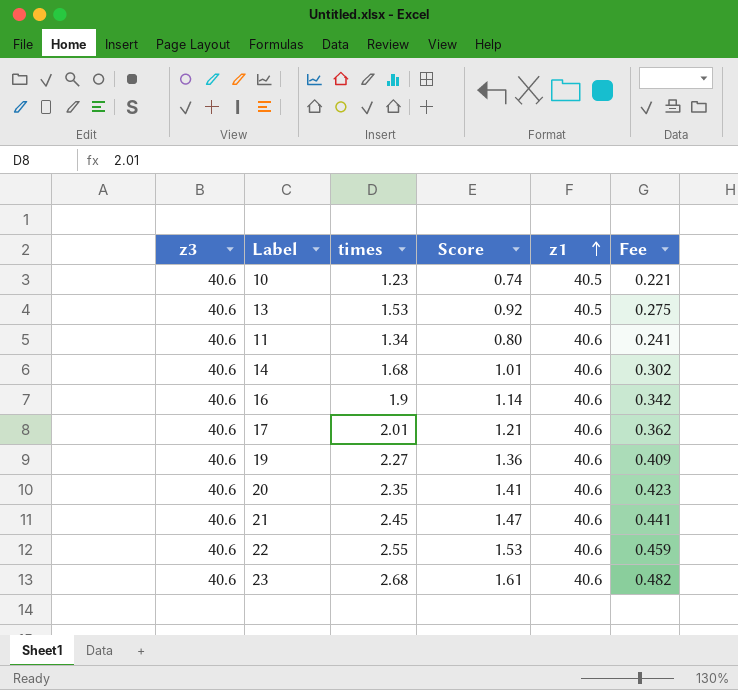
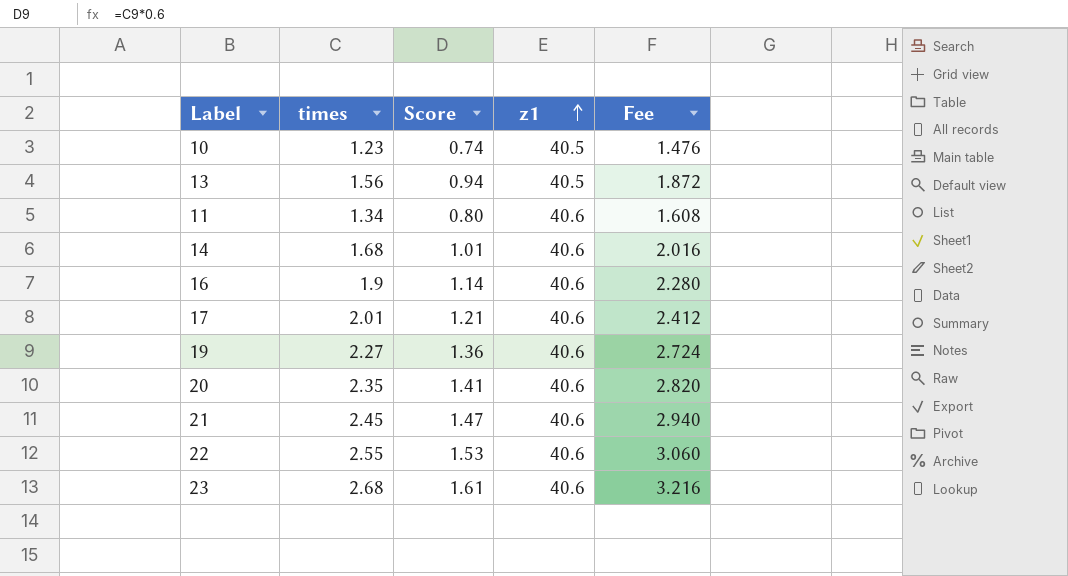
column z3 | position: 1 -> none
column Fee | formula: [times] * 0.18 -> [times] * 1.2
13 | times: 1.53 -> 1.56
13 | Score: 0.92 -> 0.94

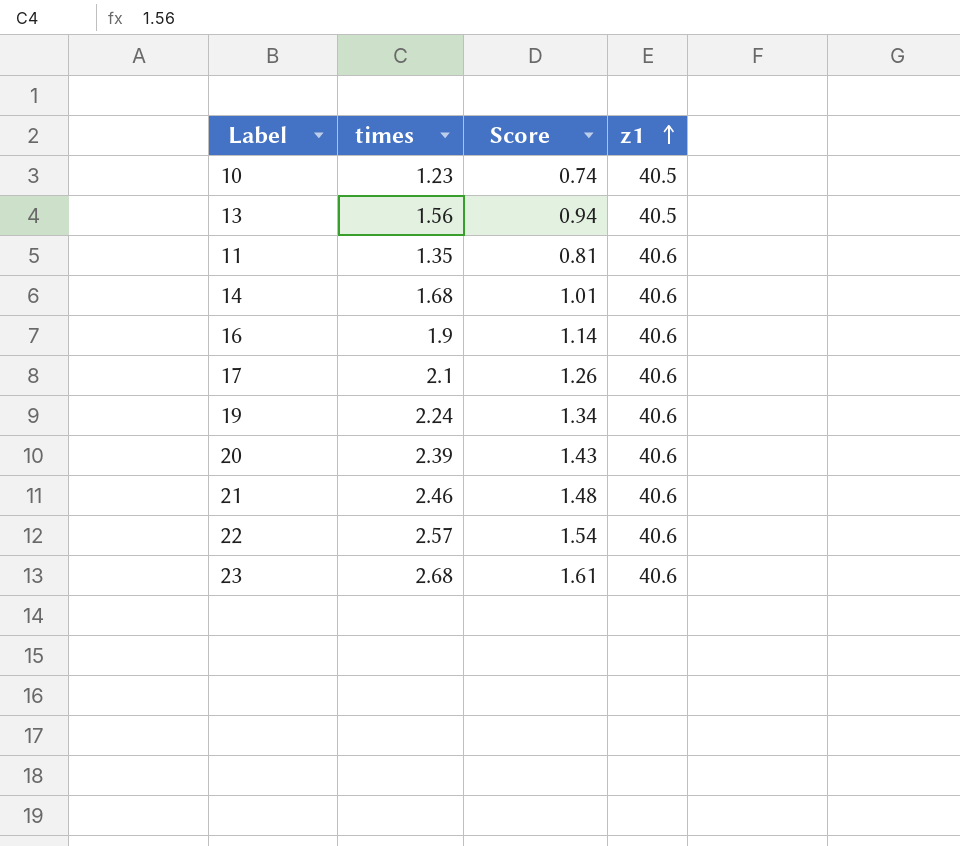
column Fee | formula: [times] * 1.2 -> none
11 | times: 1.34 -> 1.35
11 | Score: 0.80 -> 0.81
17 | times: 2.01 -> 2.1
17 | Score: 1.21 -> 1.26
19 | times: 2.27 -> 2.24
19 | Score: 1.36 -> 1.34
20 | times: 2.35 -> 2.39
20 | Score: 1.41 -> 1.43
21 | times: 2.45 -> 2.46
21 | Score: 1.47 -> 1.48
22 | times: 2.55 -> 2.57
22 | Score: 1.53 -> 1.54

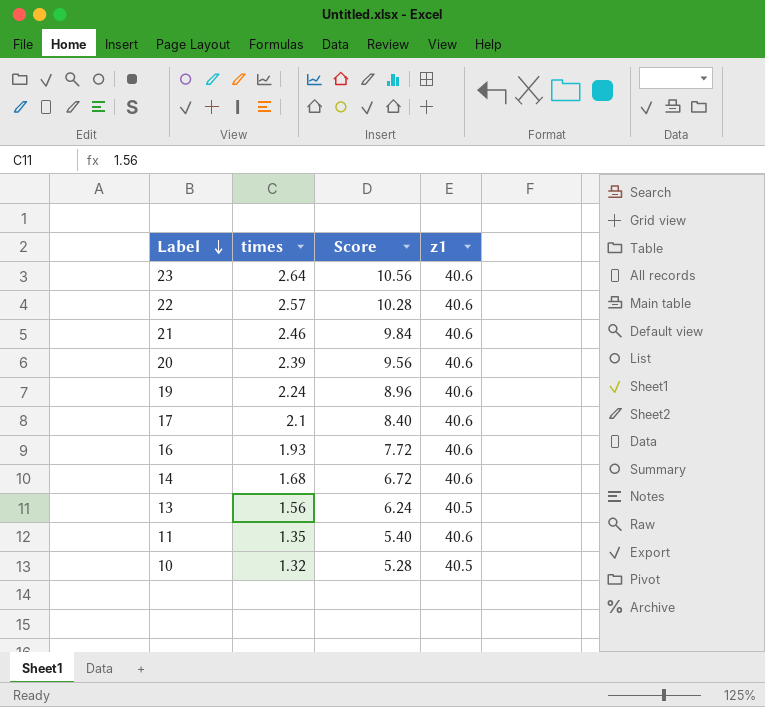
row order: z1 ascending -> Label descending
column Score | formula: [times] * 0.6 -> [times] * 4
23 | times: 2.68 -> 2.64
16 | times: 1.9 -> 1.93
10 | times: 1.23 -> 1.32

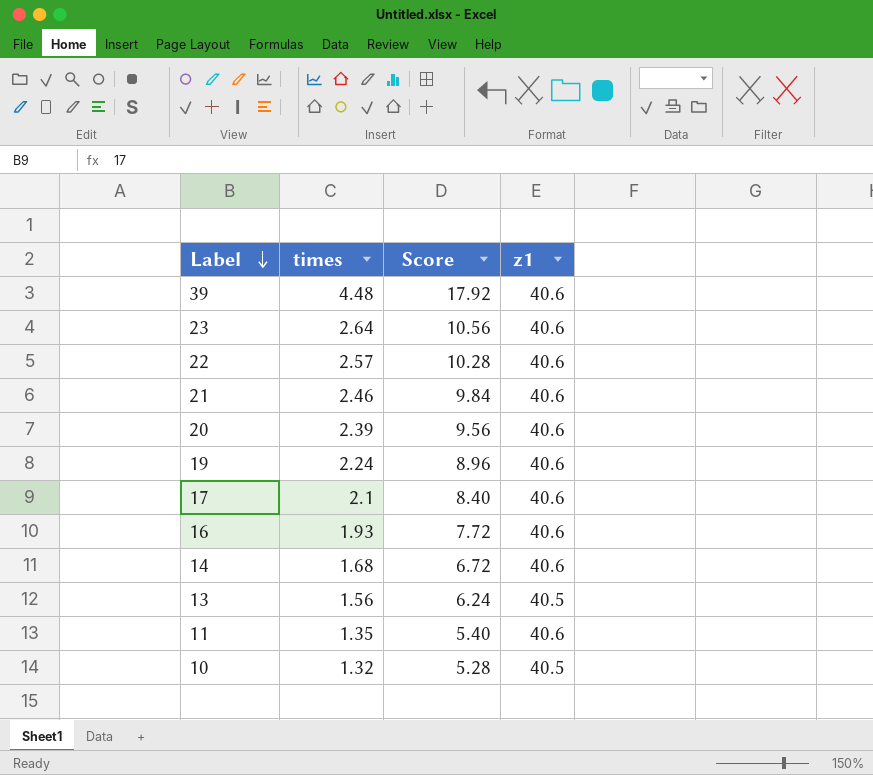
row 39: none -> 4.48 | 17.92 | 40.6

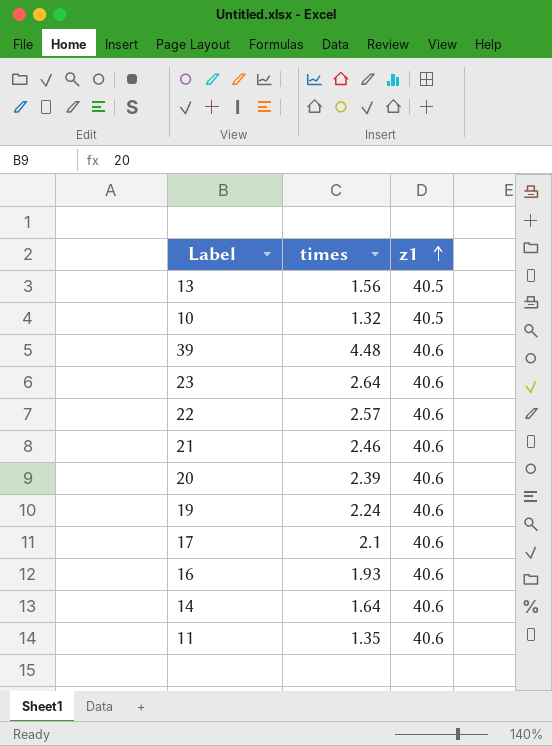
row order: Label descending -> z1 ascending
column Score | formula: [times] * 4 -> none
14 | times: 1.68 -> 1.64

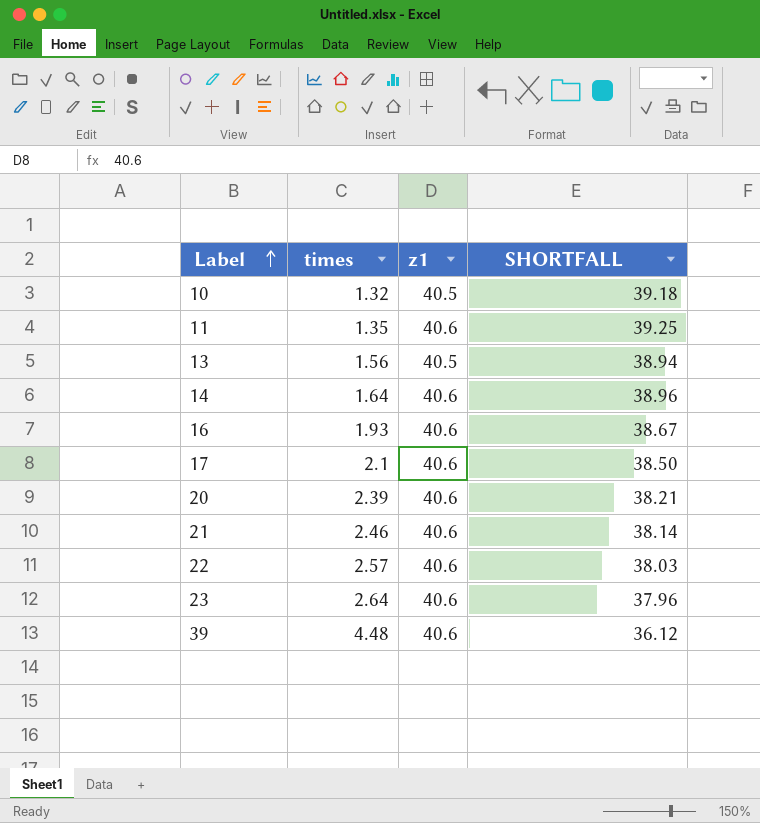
row order: z1 ascending -> Label ascending
column SHORTFALL | formula: none -> [z1] - [times]
row 19: 2.24 | 40.6 -> none

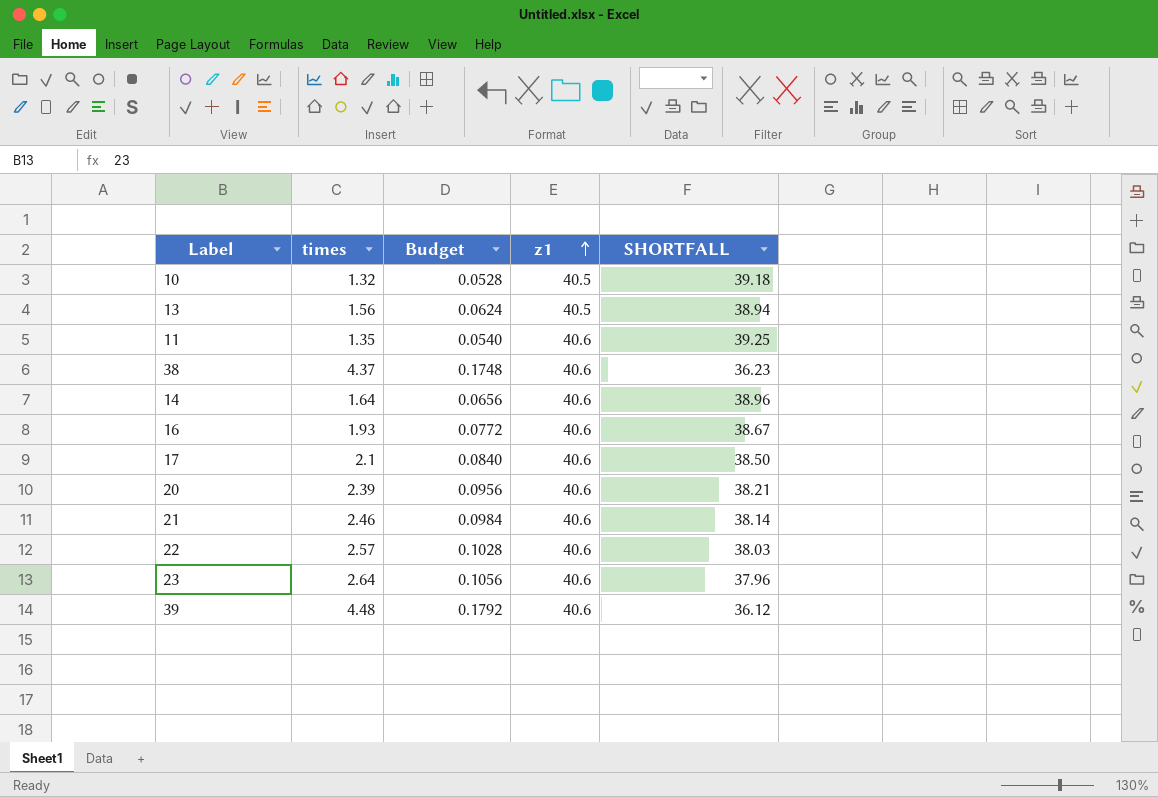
row order: Label ascending -> z1 ascending
column Budget | formula: none -> [times] * 0.04
row 38: none -> 4.37 | 0.1748 | 40.6 | 36.23

